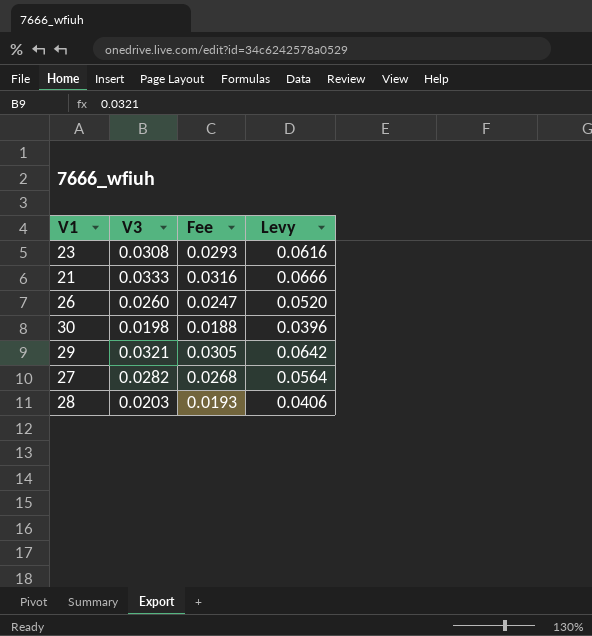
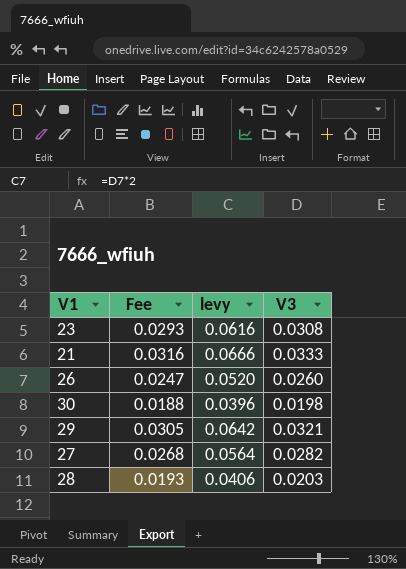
column name: Levy -> levy
column V3 | position: 2 -> 4

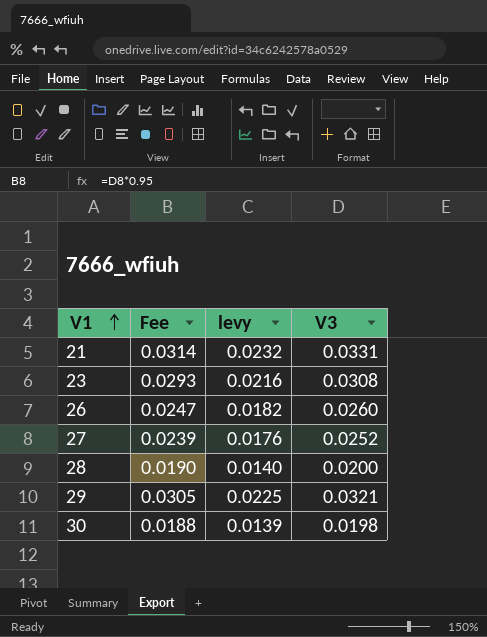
row order: none -> V1 ascending
column levy | formula: [V3] * 2 -> [V3] * 0.7
21 | Fee: 0.0316 -> 0.0314
21 | V3: 0.0333 -> 0.0331
27 | Fee: 0.0268 -> 0.0239
27 | V3: 0.0282 -> 0.0252
28 | Fee: 0.0193 -> 0.0190
28 | V3: 0.0203 -> 0.0200

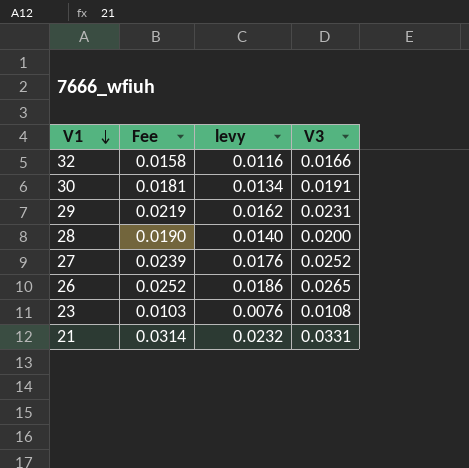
row order: V1 ascending -> V1 descending
row 32: none -> 0.0158 | 0.0116 | 0.0166
30 | Fee: 0.0188 -> 0.0181
30 | levy: 0.0139 -> 0.0134
30 | V3: 0.0198 -> 0.0191
29 | Fee: 0.0305 -> 0.0219
29 | levy: 0.0225 -> 0.0162
29 | V3: 0.0321 -> 0.0231
26 | Fee: 0.0247 -> 0.0252
26 | levy: 0.0182 -> 0.0186
26 | V3: 0.0260 -> 0.0265
23 | Fee: 0.0293 -> 0.0103
23 | levy: 0.0216 -> 0.0076
23 | V3: 0.0308 -> 0.0108

